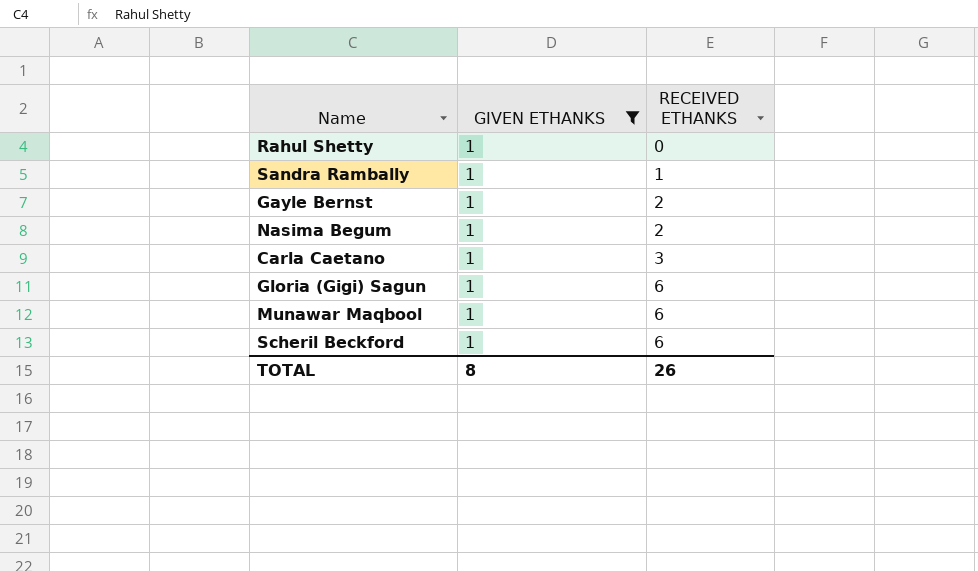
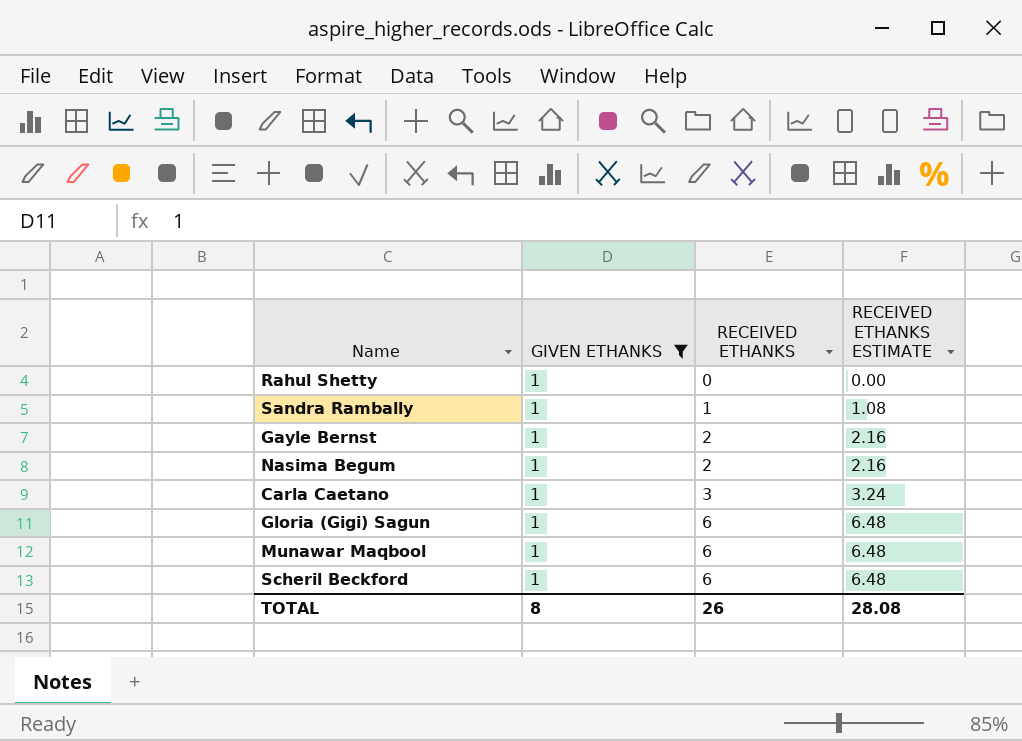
column RECEIVED ETHANKS ESTIMATE | formula: none -> [RECEIVED ETHANKS] * 1.08

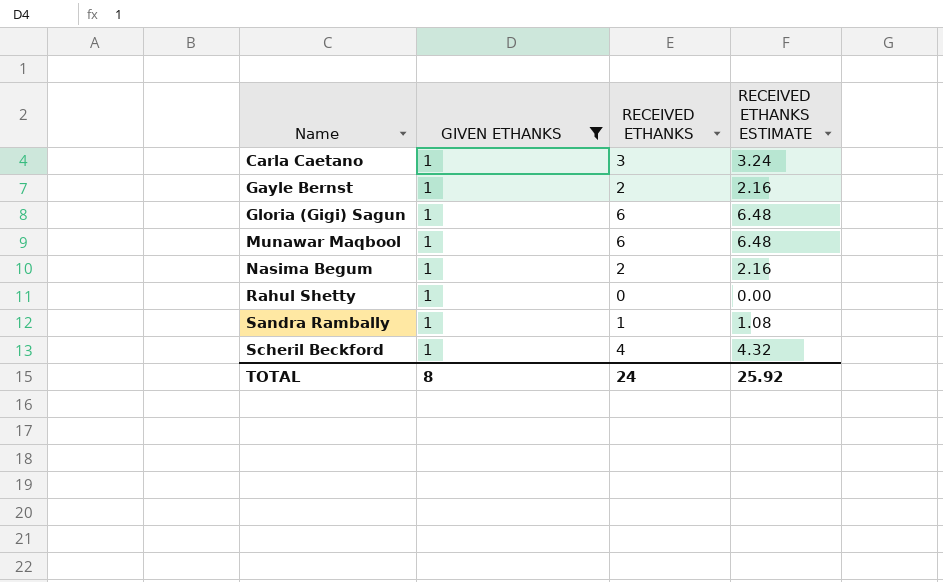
row order: RECEIVED ETHANKS ascending -> Name ascending
Scheril Beckford | RECEIVED ETHANKS: 6 -> 4
Scheril Beckford | RECEIVED ETHANKS ESTIMATE: 6.48 -> 4.32
TOTAL | RECEIVED ETHANKS: 26 -> 24
TOTAL | RECEIVED ETHANKS ESTIMATE: 28.08 -> 25.92

